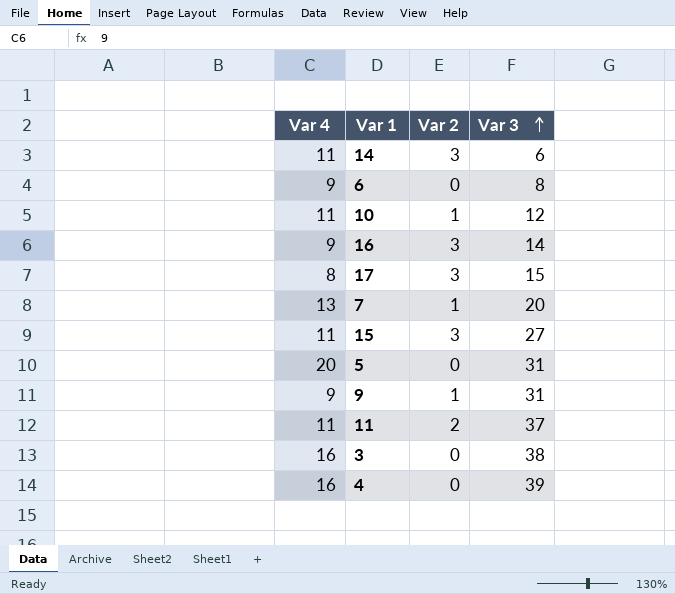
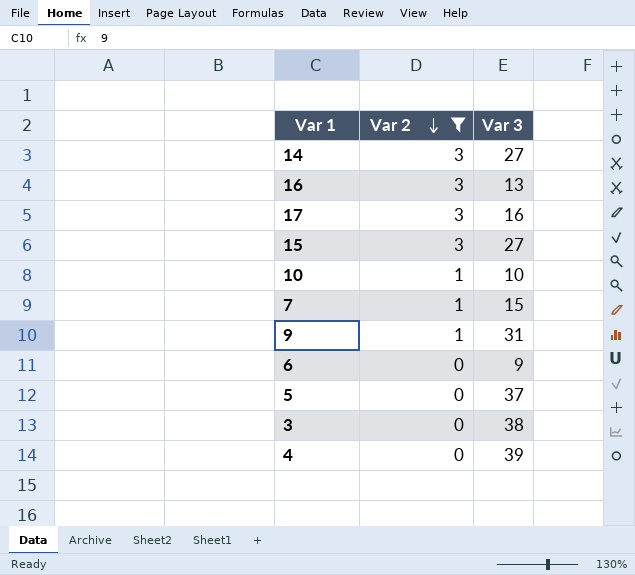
filter: none -> Var 2 != 2
row order: Var 3 ascending -> Var 2 descending
column Var 4 | position: 1 -> none
14 | Var 3: 6 -> 27
16 | Var 3: 14 -> 13
17 | Var 3: 15 -> 16
10 | Var 3: 12 -> 10
7 | Var 3: 20 -> 15
6 | Var 3: 8 -> 9
5 | Var 3: 31 -> 37

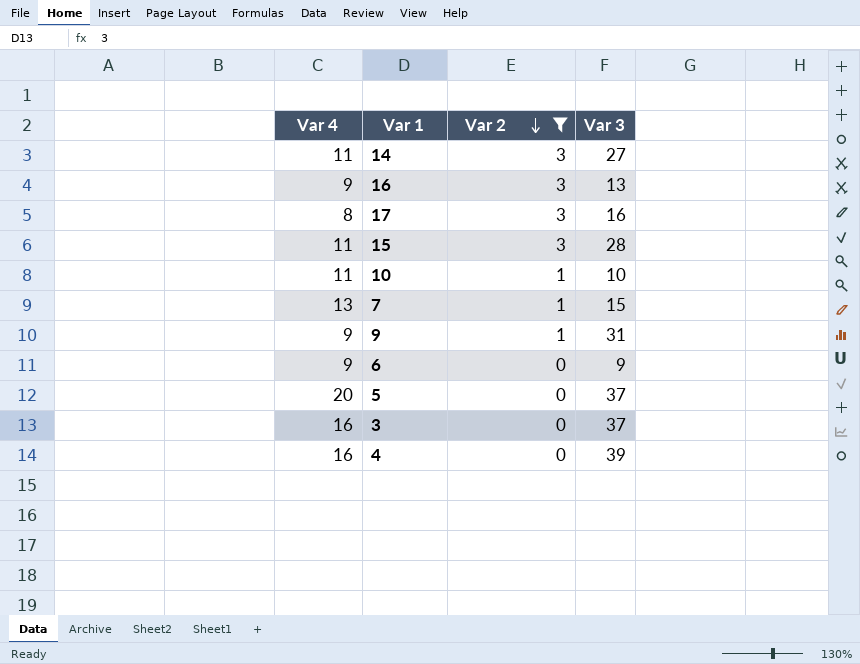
column Var 4 | position: none -> 1
15 | Var 3: 27 -> 28
3 | Var 3: 38 -> 37

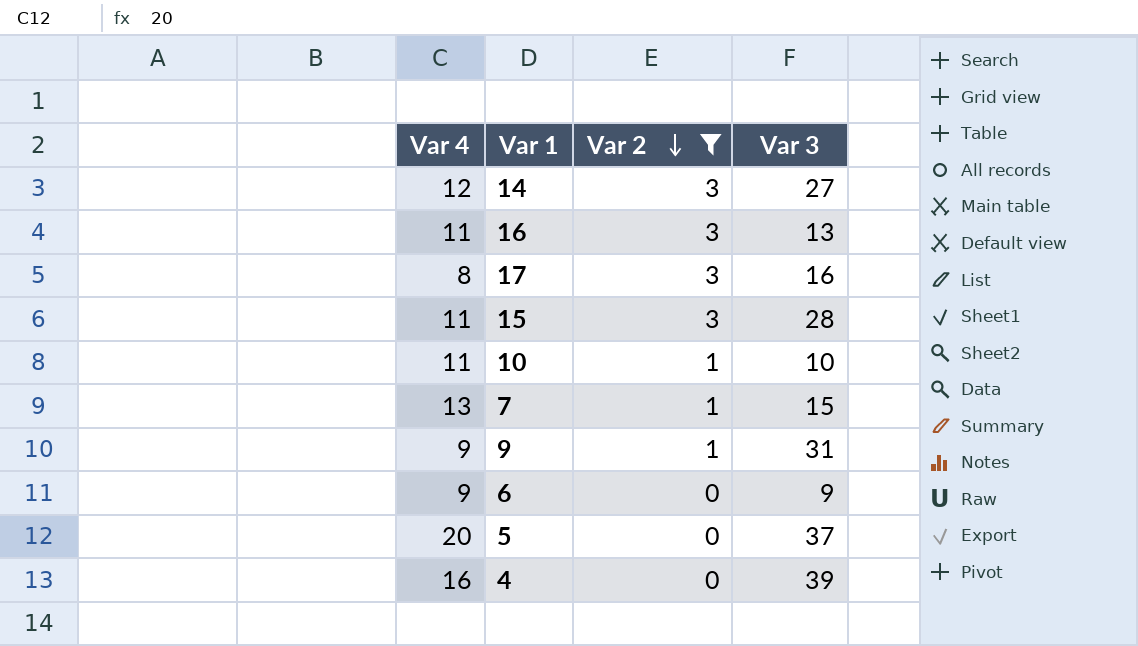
row 3: 16 | 0 | 37 -> none
14 | Var 4: 11 -> 12
16 | Var 4: 9 -> 11

